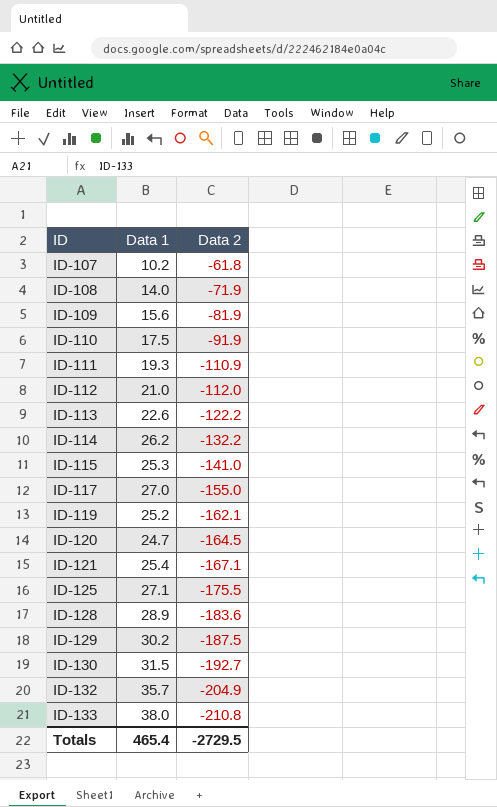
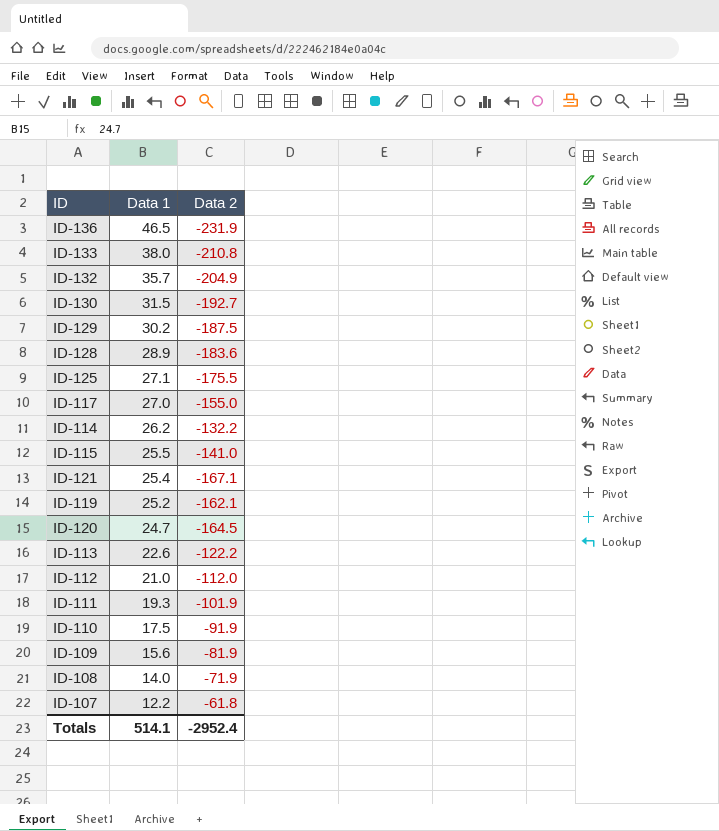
row order: ID ascending -> Data 1 descending
row ID-136: none -> 46.5 | -231.9
ID-115 | Data 1: 25.3 -> 25.5
ID-111 | Data 2: -110.9 -> -101.9
ID-107 | Data 1: 10.2 -> 12.2
Totals | Data 1: 465.4 -> 514.1
Totals | Data 2: -2729.5 -> -2952.4

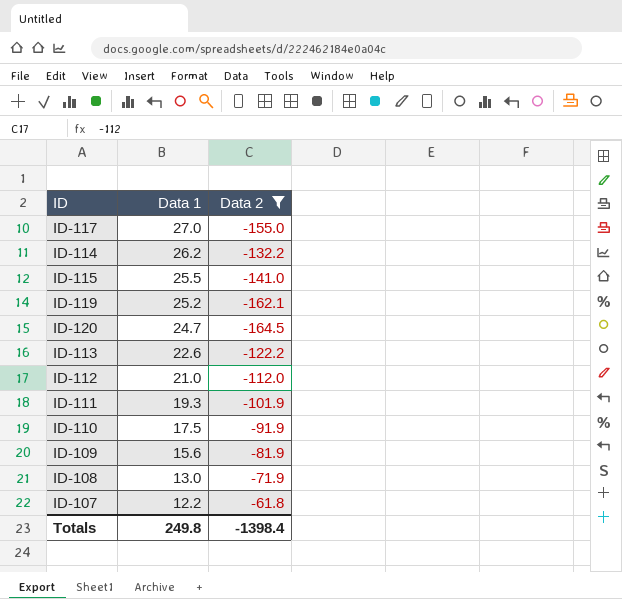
filter: none -> Data 2 >= -164.5
ID-108 | Data 1: 14.0 -> 13.0
Totals | Data 1: 514.1 -> 249.8
Totals | Data 2: -2952.4 -> -1398.4

